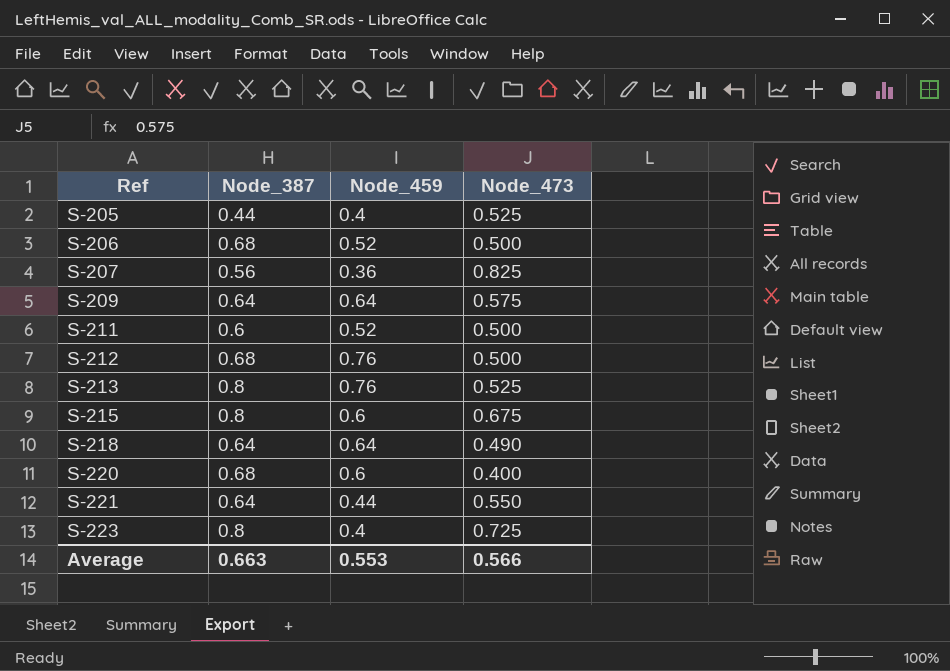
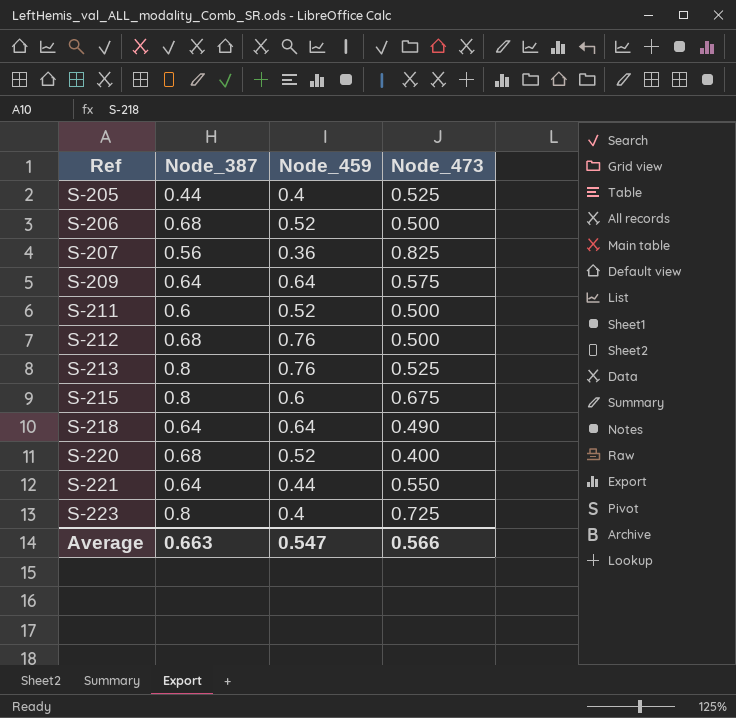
S-220 | Node_459: 0.6 -> 0.52
Average | Node_459: 0.553 -> 0.547

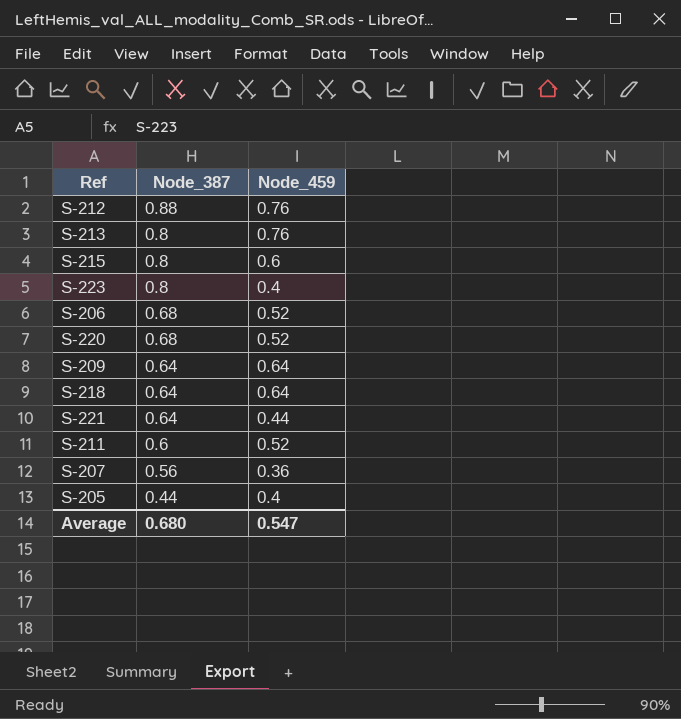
row order: Ref ascending -> Node_387 descending
column Node_473 | position: 4 -> none
S-212 | Node_387: 0.68 -> 0.88
Average | Node_387: 0.663 -> 0.680

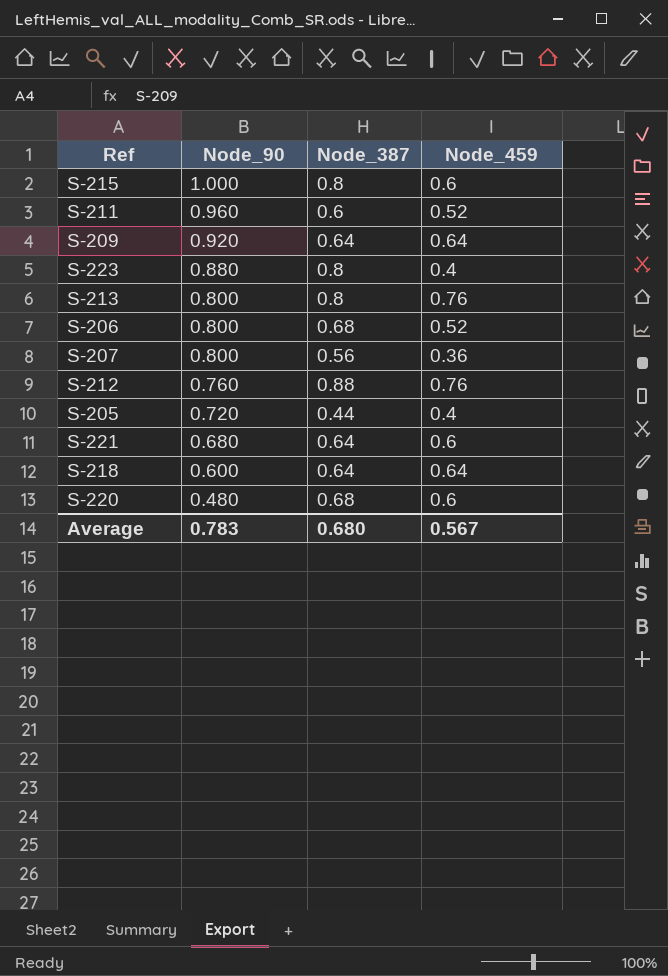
row order: Node_387 descending -> Node_90 descending
column Node_90 | position: none -> 2
S-221 | Node_459: 0.44 -> 0.6
S-220 | Node_459: 0.52 -> 0.6
Average | Node_459: 0.547 -> 0.567

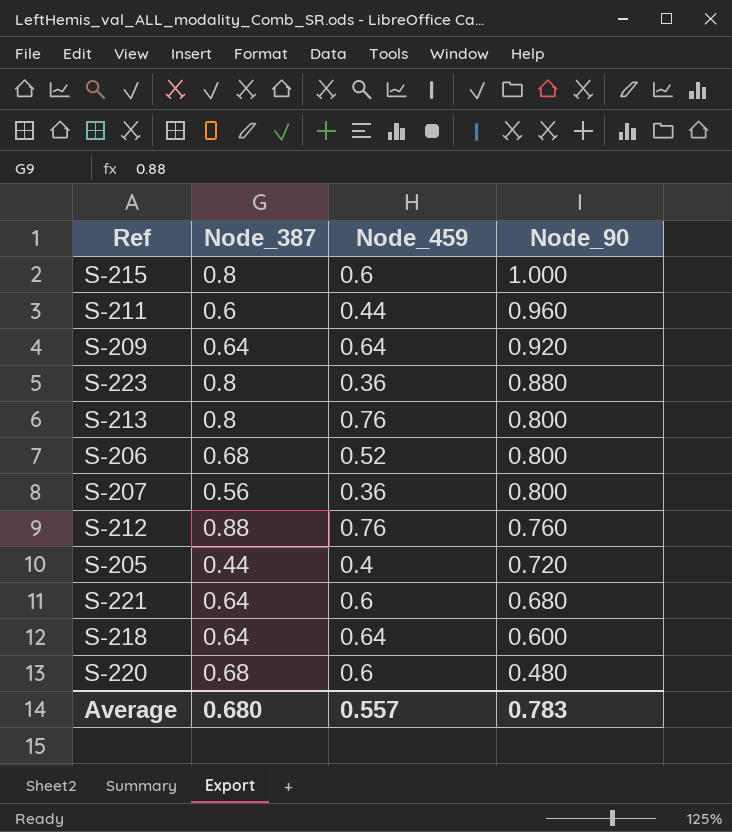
column Node_90 | position: 2 -> 4
S-211 | Node_459: 0.52 -> 0.44
S-223 | Node_459: 0.4 -> 0.36
Average | Node_459: 0.567 -> 0.557

